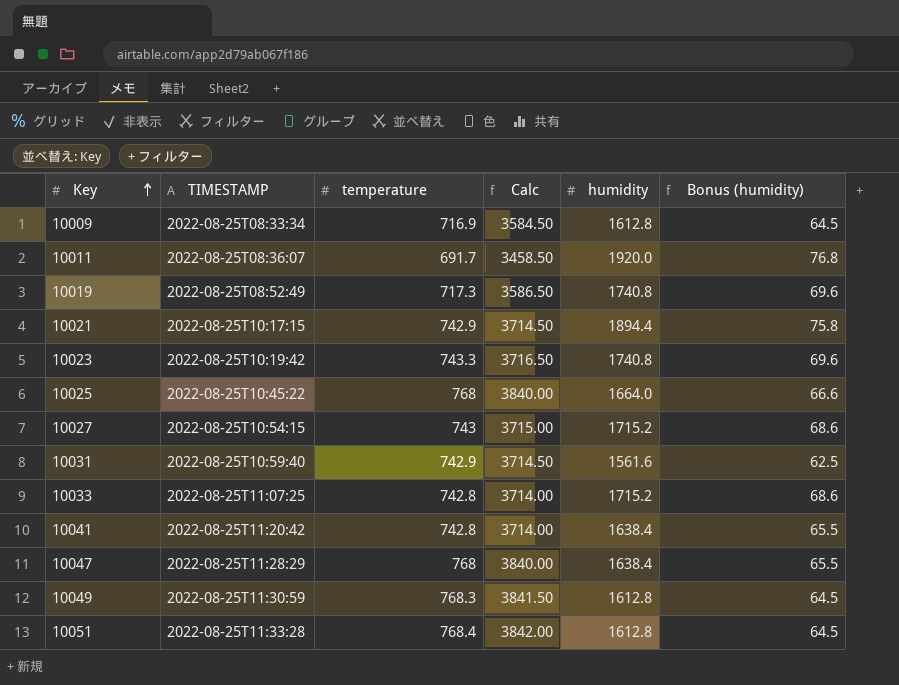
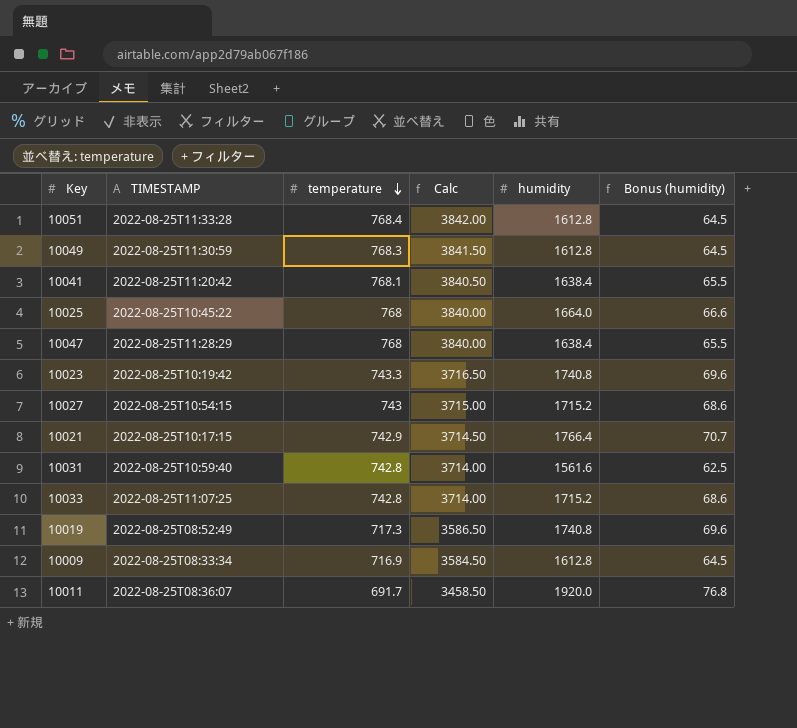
row order: Key ascending -> temperature descending
10041 | temperature: 742.8 -> 768.1
10041 | Calc: 3714.00 -> 3840.50
10021 | humidity: 1894.4 -> 1766.4
10021 | Bonus (humidity): 75.8 -> 70.7
10031 | temperature: 742.9 -> 742.8
10031 | Calc: 3714.50 -> 3714.00

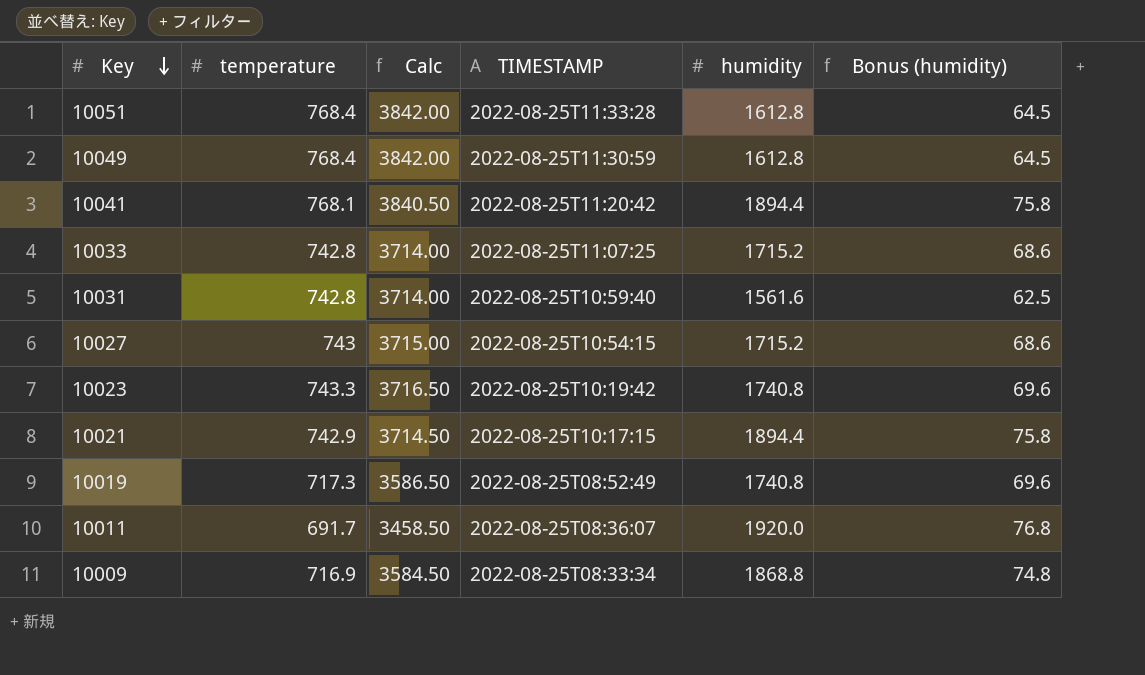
row order: temperature descending -> Key descending
column TIMESTAMP | position: 2 -> 4
row 10025: 2022-08-25T10:45:22 | 768 | 3840.00 | 1664.0 | 66.6 -> none
row 10047: 2022-08-25T11:28:29 | 768 | 3840.00 | 1638.4 | 65.5 -> none
10049 | temperature: 768.3 -> 768.4
10049 | Calc: 3841.50 -> 3842.00
10041 | humidity: 1638.4 -> 1894.4
10041 | Bonus (humidity): 65.5 -> 75.8
10021 | humidity: 1766.4 -> 1894.4
10021 | Bonus (humidity): 70.7 -> 75.8
10009 | humidity: 1612.8 -> 1868.8
10009 | Bonus (humidity): 64.5 -> 74.8

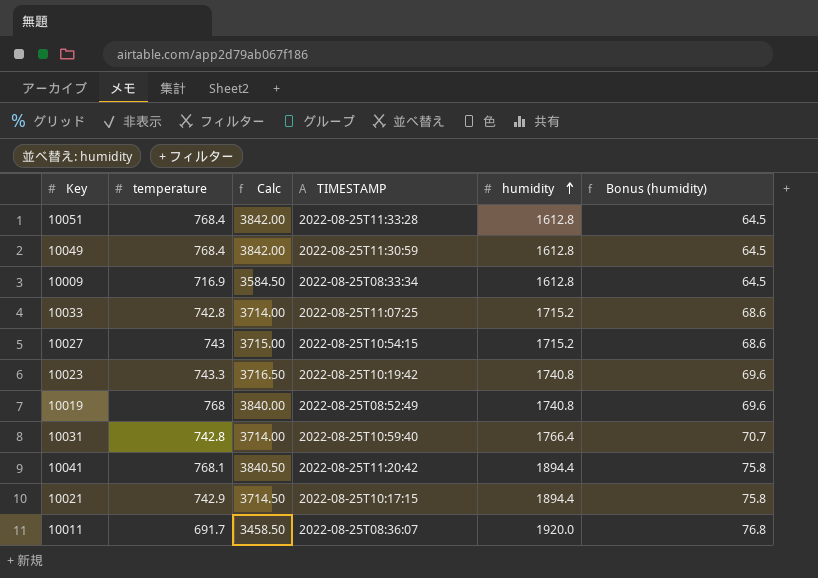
row order: Key descending -> humidity ascending
10009 | humidity: 1868.8 -> 1612.8
10009 | Bonus (humidity): 74.8 -> 64.5
10019 | temperature: 717.3 -> 768
10019 | Calc: 3586.50 -> 3840.00
10031 | humidity: 1561.6 -> 1766.4
10031 | Bonus (humidity): 62.5 -> 70.7

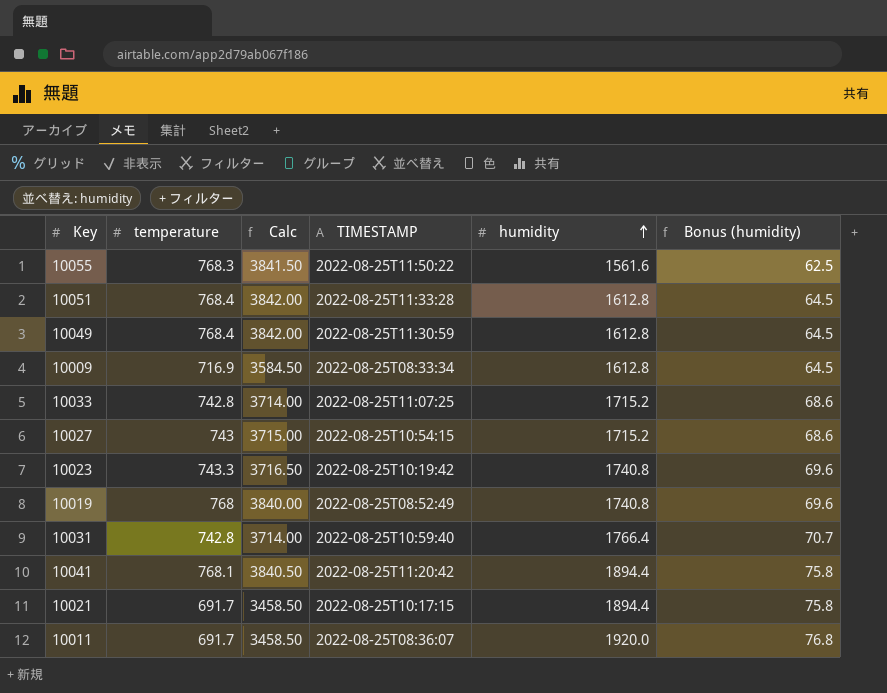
row 10055: none -> 768.3 | 3841.50 | 2022-08-25T11:50:22 | 1561.6 | 62.5
10021 | temperature: 742.9 -> 691.7
10021 | Calc: 3714.50 -> 3458.50

